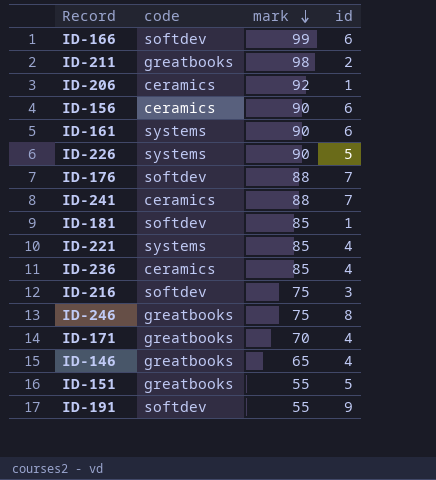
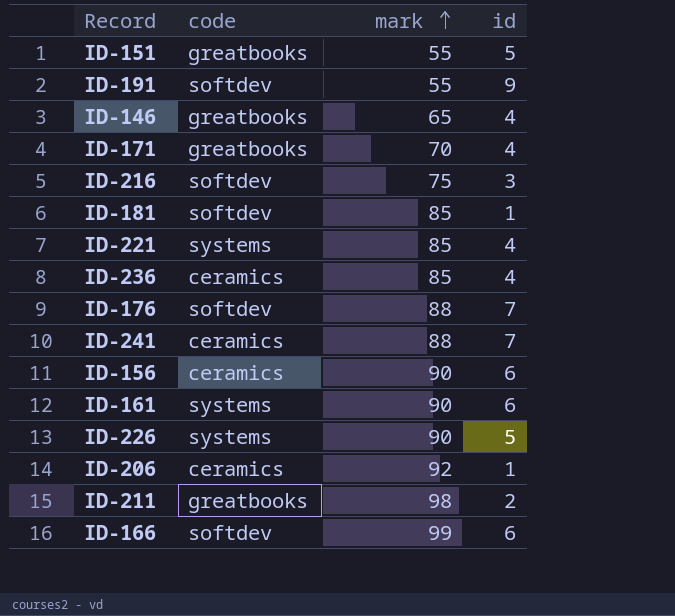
row order: mark descending -> mark ascending
row ID-246: greatbooks | 75 | 8 -> none

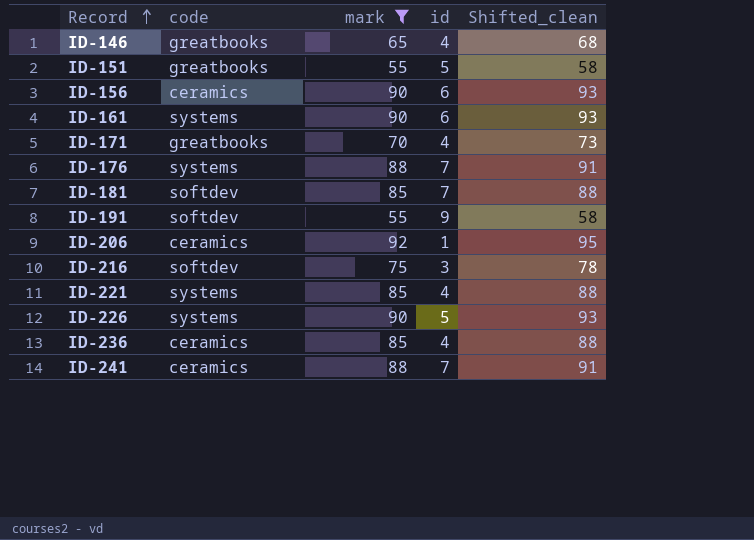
filter: none -> mark <= 92
row order: mark ascending -> Record ascending
column Shifted_clean | formula: none -> [mark] + 3
ID-176 | code: softdev -> systems
ID-181 | id: 1 -> 7

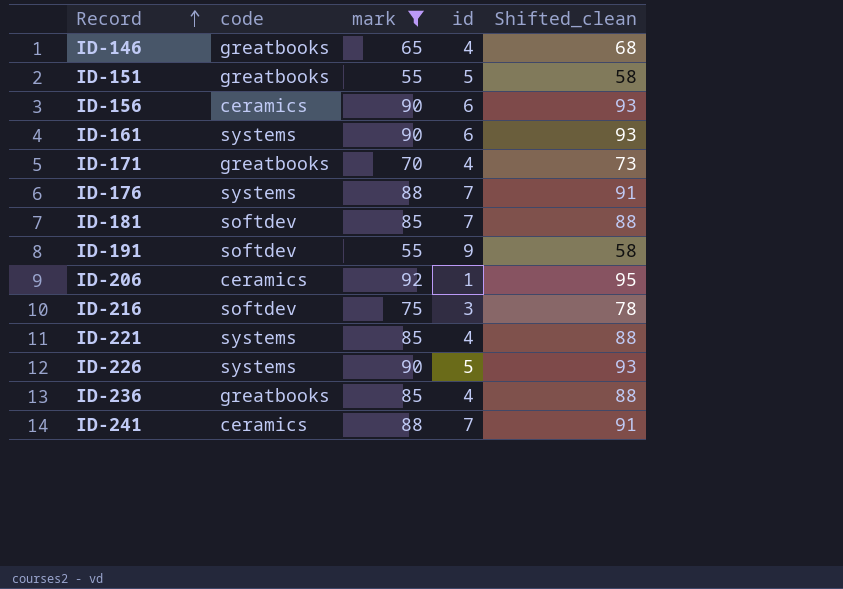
ID-236 | code: ceramics -> greatbooks

